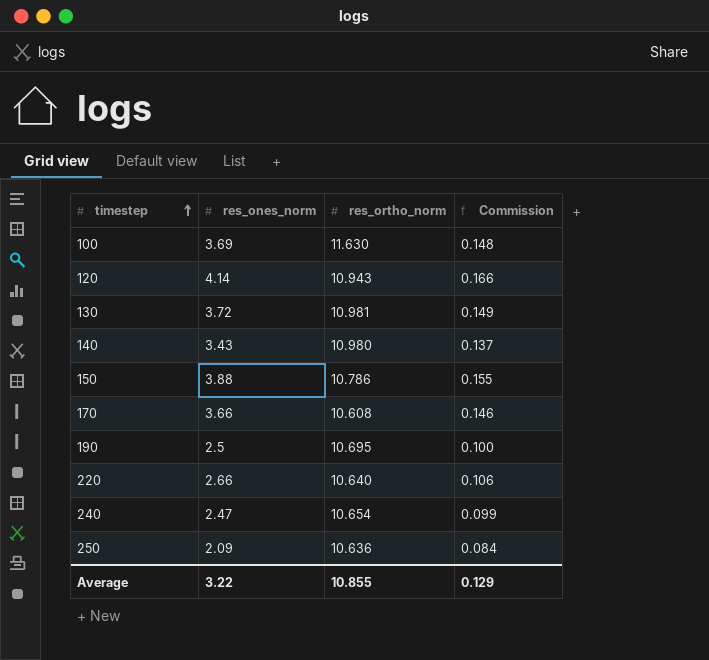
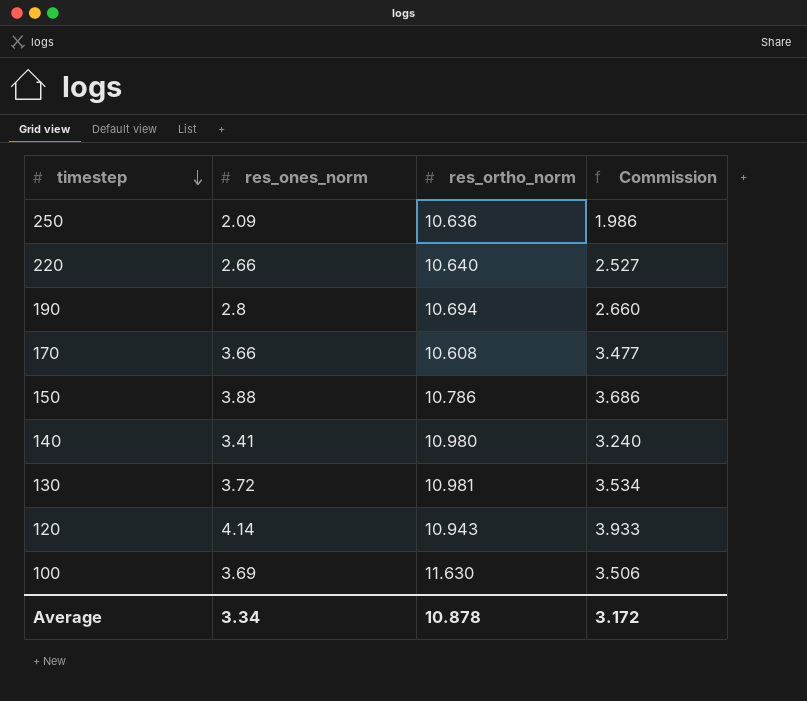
row order: timestep ascending -> timestep descending
column Commission | formula: [res_ones_norm] * 0.04 -> [res_ones_norm] * 0.95
row 240: 2.47 | 10.654 | 0.099 -> none
190 | res_ones_norm: 2.5 -> 2.8
190 | res_ortho_norm: 10.695 -> 10.694
140 | res_ones_norm: 3.43 -> 3.41
Average | res_ones_norm: 3.22 -> 3.34
Average | res_ortho_norm: 10.855 -> 10.878
Average | Commission: 0.129 -> 3.172

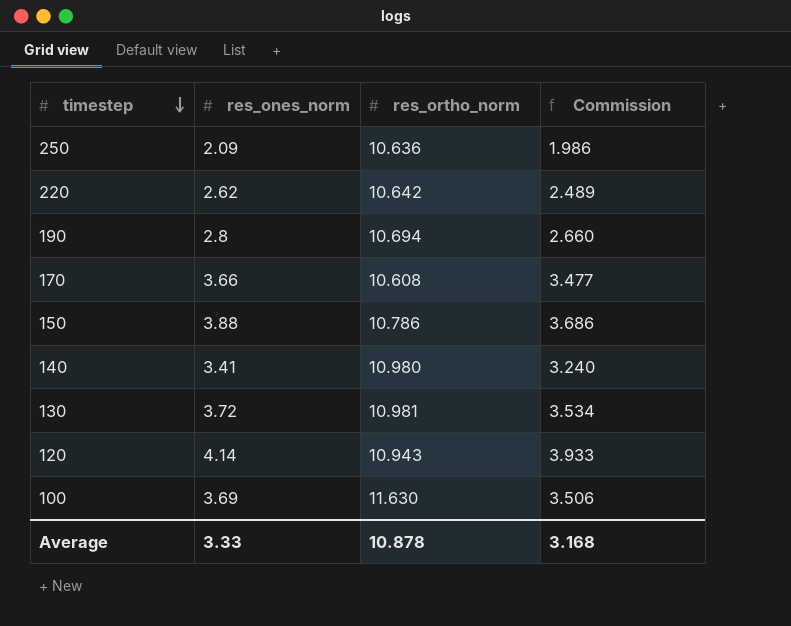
220 | res_ones_norm: 2.66 -> 2.62
220 | res_ortho_norm: 10.640 -> 10.642
220 | Commission: 2.527 -> 2.489
Average | res_ones_norm: 3.34 -> 3.33
Average | Commission: 3.172 -> 3.168

